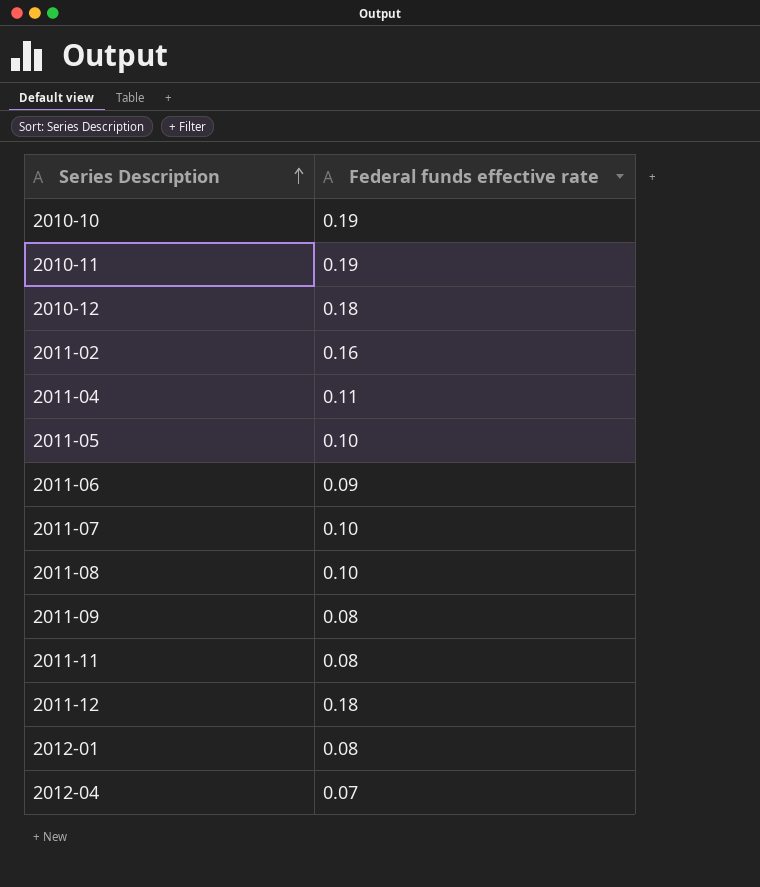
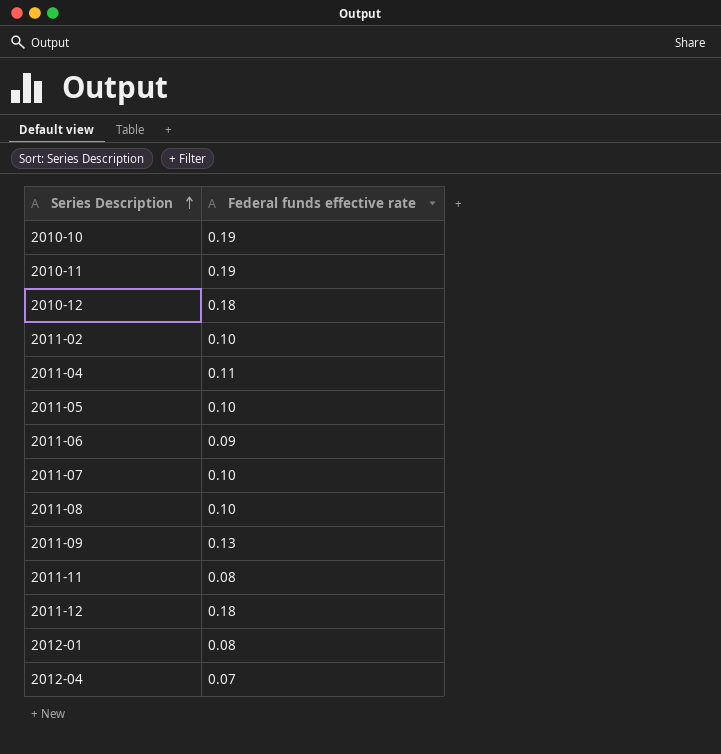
2011-02 | Federal funds effective rate: 0.16 -> 0.10
2011-09 | Federal funds effective rate: 0.08 -> 0.13

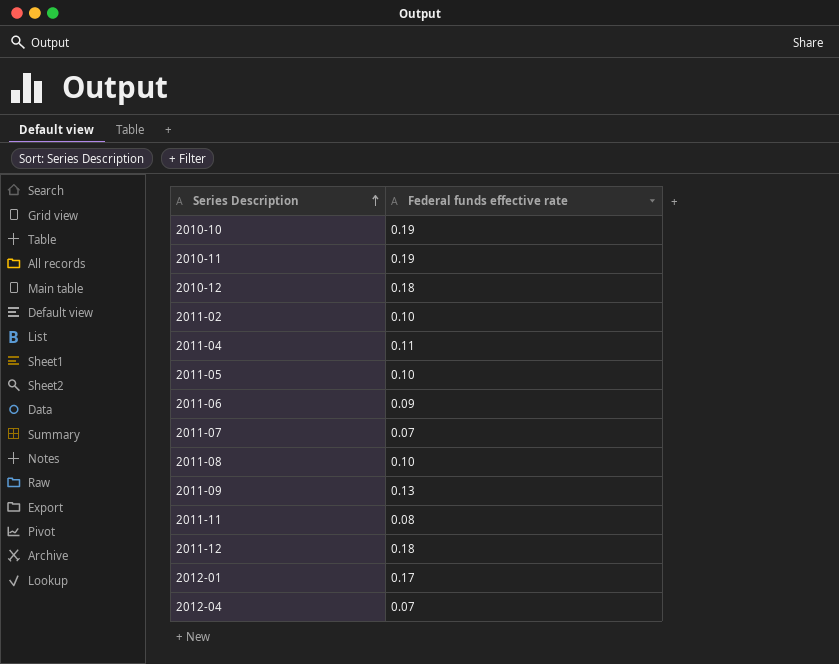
2011-07 | Federal funds effective rate: 0.10 -> 0.07
2012-01 | Federal funds effective rate: 0.08 -> 0.17

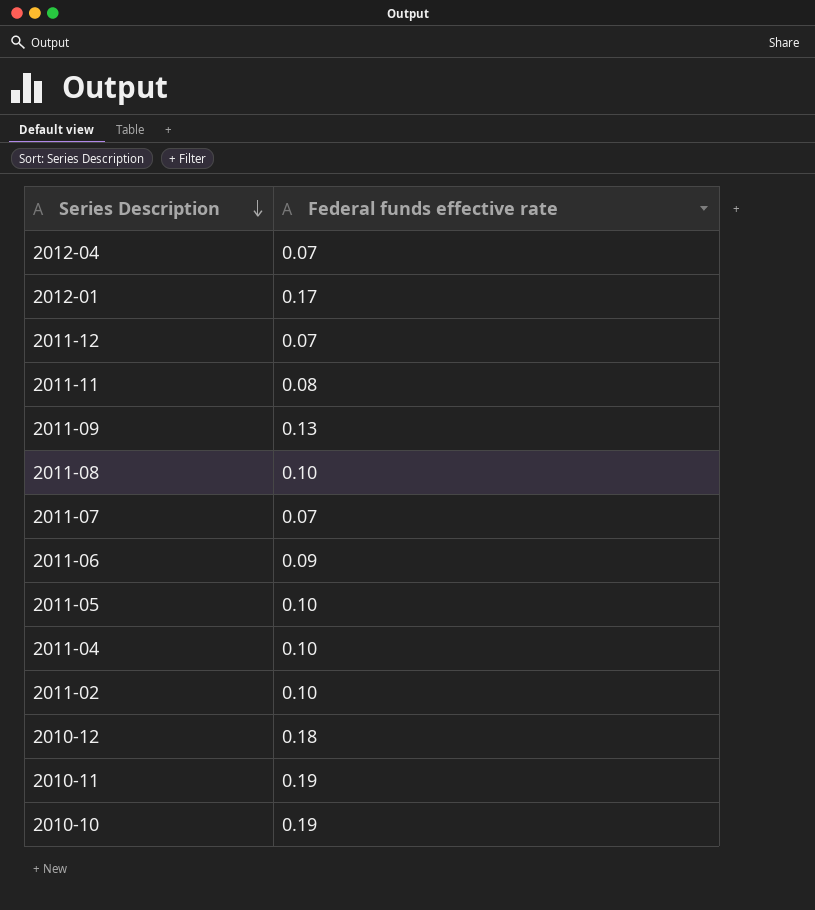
row order: Series Description ascending -> Series Description descending
2011-12 | Federal funds effective rate: 0.18 -> 0.07
2011-04 | Federal funds effective rate: 0.11 -> 0.10

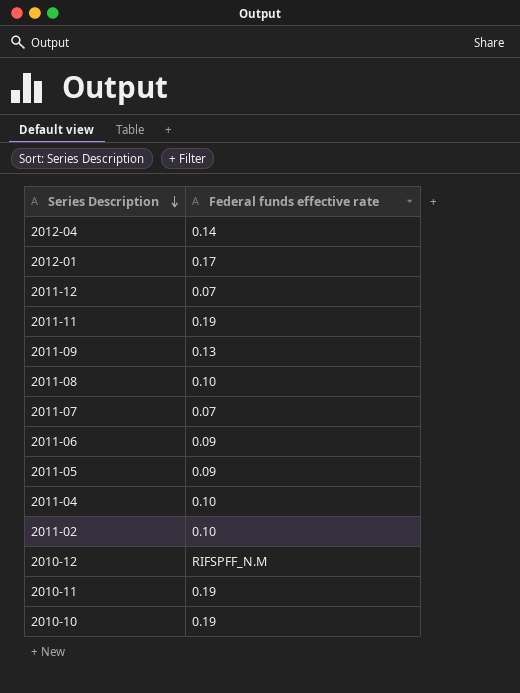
2012-04 | Federal funds effective rate: 0.07 -> 0.14
2011-11 | Federal funds effective rate: 0.08 -> 0.19
2011-05 | Federal funds effective rate: 0.10 -> 0.09
2010-12 | Federal funds effective rate: 0.18 -> RIFSPFF_N.M

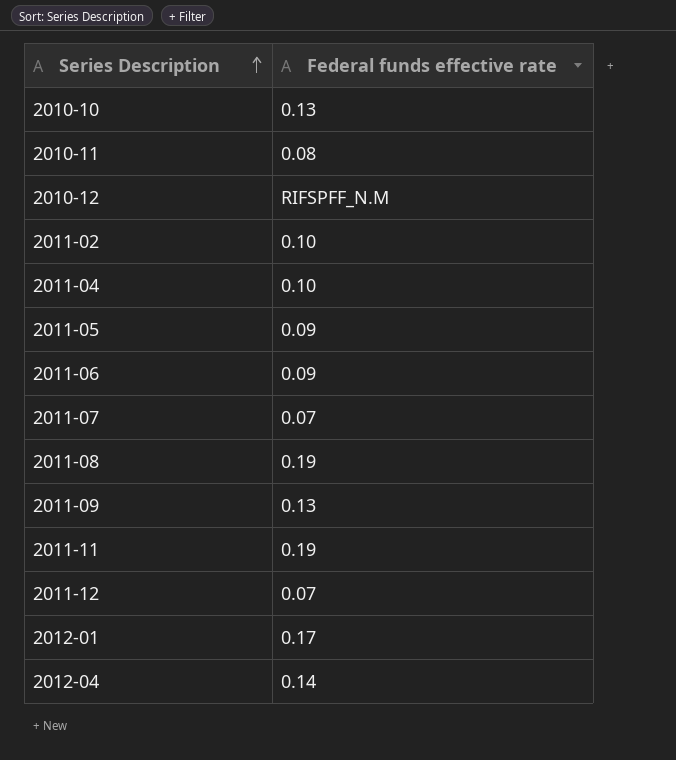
row order: Series Description descending -> Series Description ascending
2010-10 | Federal funds effective rate: 0.19 -> 0.13
2010-11 | Federal funds effective rate: 0.19 -> 0.08
2011-08 | Federal funds effective rate: 0.10 -> 0.19

